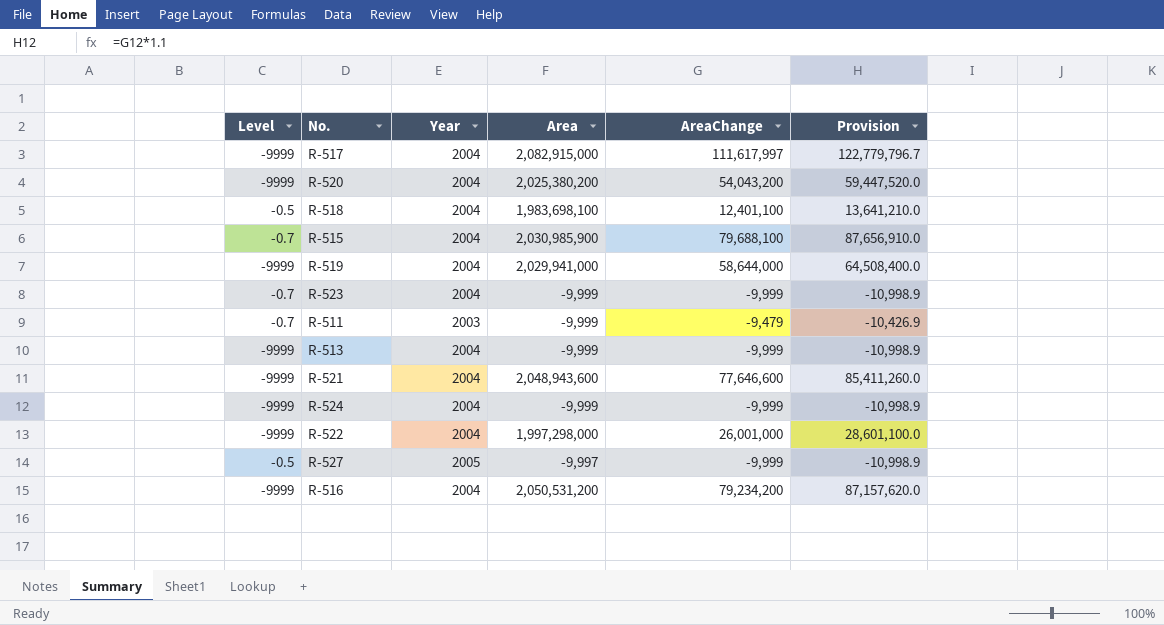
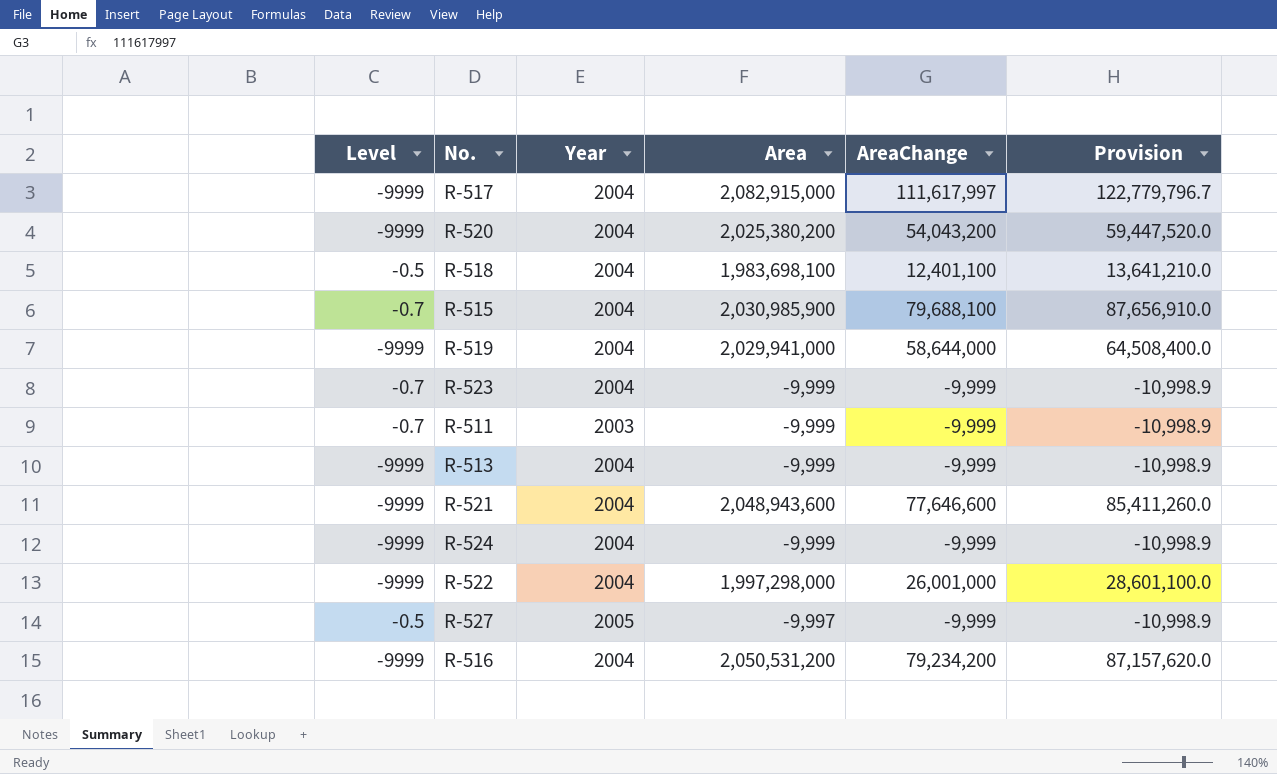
R-511 | AreaChange: -9,479 -> -9,999
R-511 | Provision: -10,426.9 -> -10,998.9

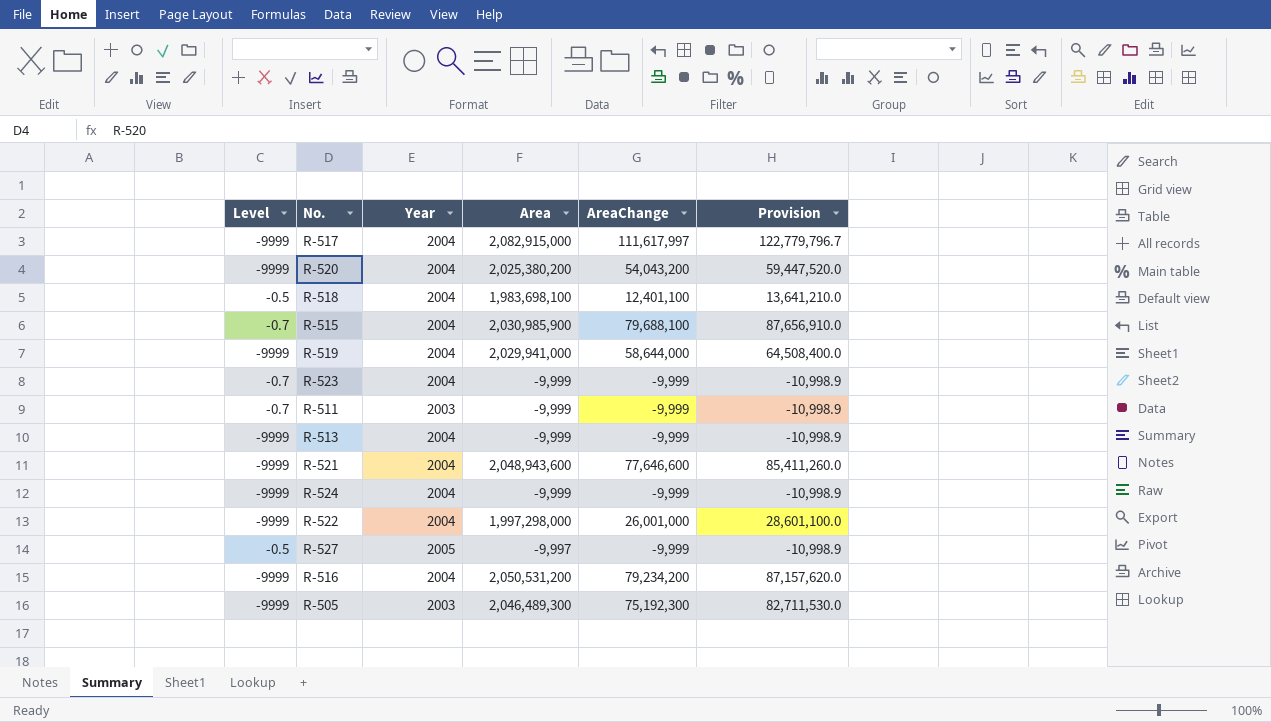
row R-505: none -> -9999 | 2003 | 2,046,489,300 | 75,192,300 | 82,711,530.0

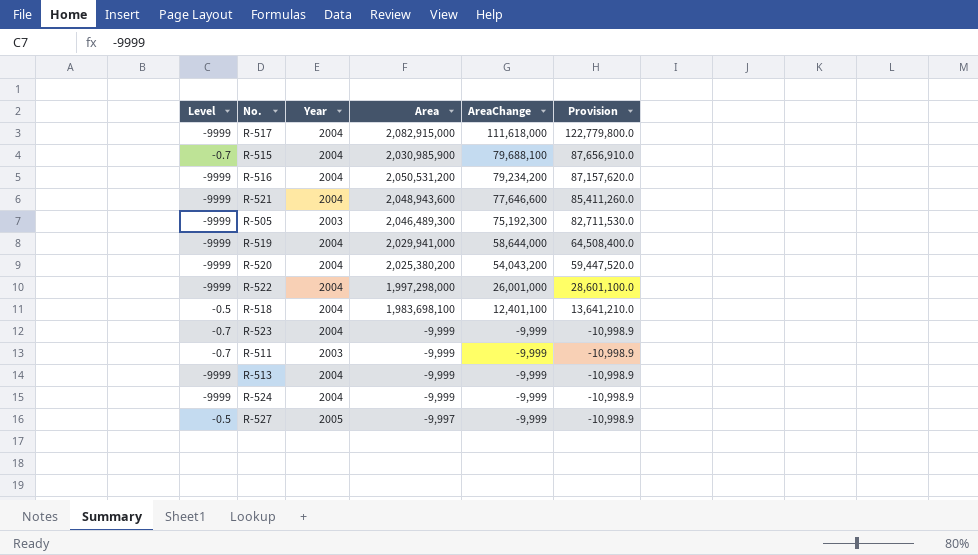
row order: none -> AreaChange descending
R-517 | AreaChange: 111,617,997 -> 111,618,000
R-517 | Provision: 122,779,796.7 -> 122,779,800.0

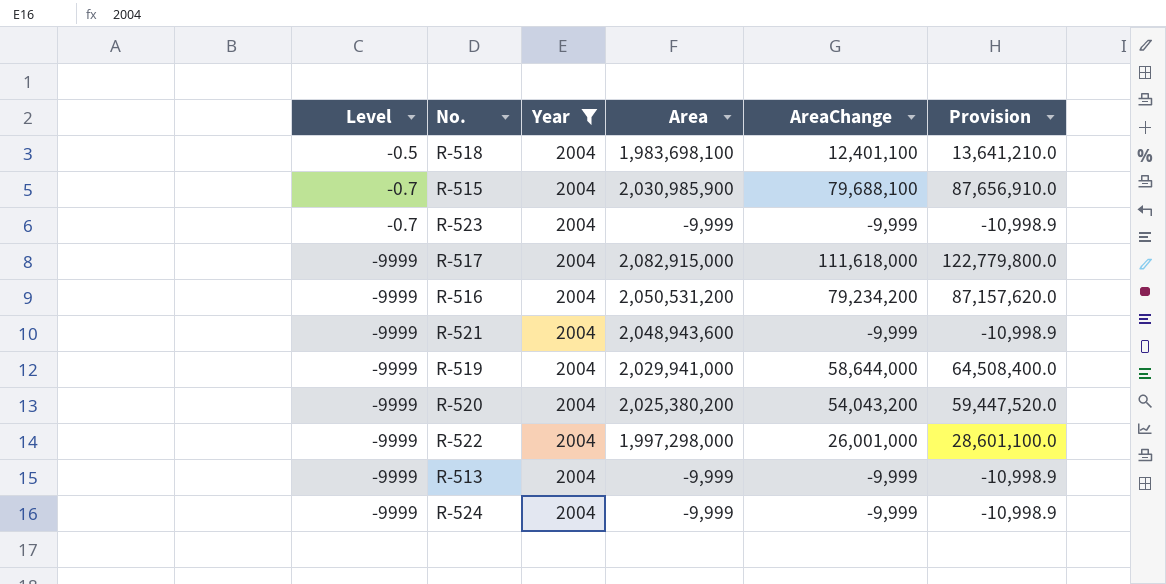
filter: none -> Year = 2004
row order: AreaChange descending -> Level descending
R-521 | AreaChange: 77,646,600 -> -9,999
R-521 | Provision: 85,411,260.0 -> -10,998.9

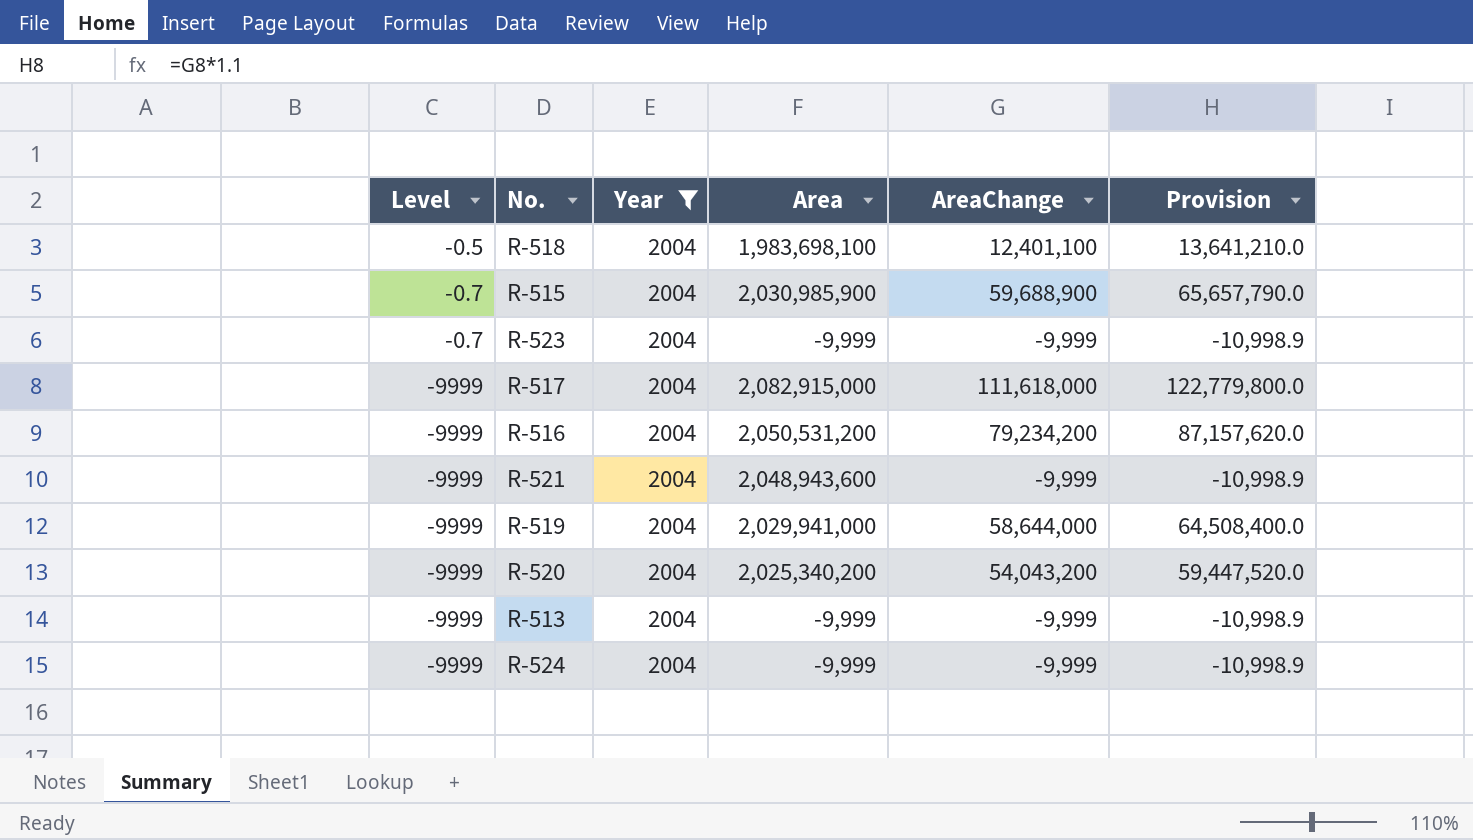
row R-522: -9999 | 2004 | 1,997,298,000 | 26,001,000 | 28,601,100.0 -> none
R-515 | AreaChange: 79,688,100 -> 59,688,900
R-515 | Provision: 87,656,910.0 -> 65,657,790.0
R-520 | Area: 2,025,380,200 -> 2,025,340,200

